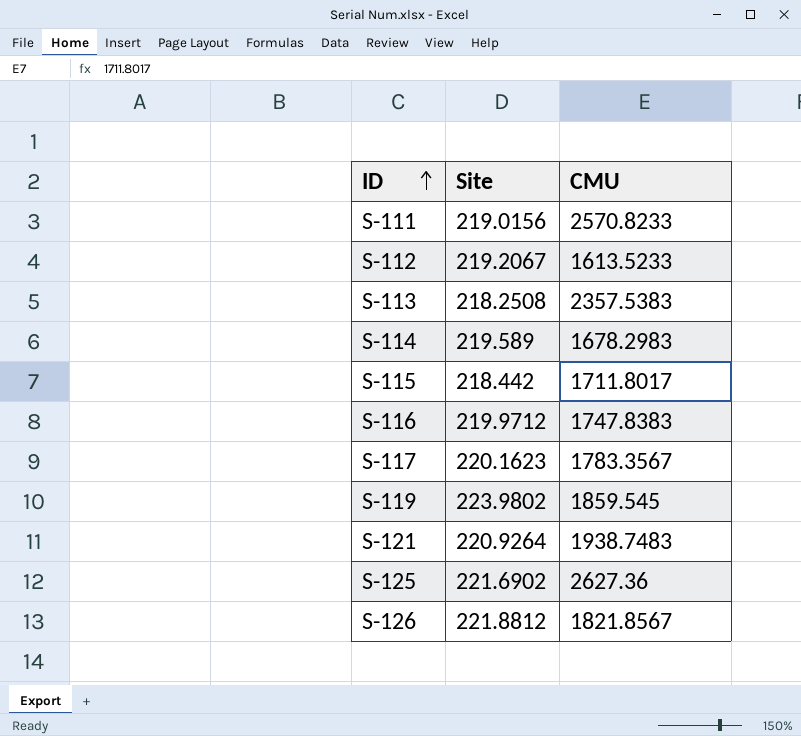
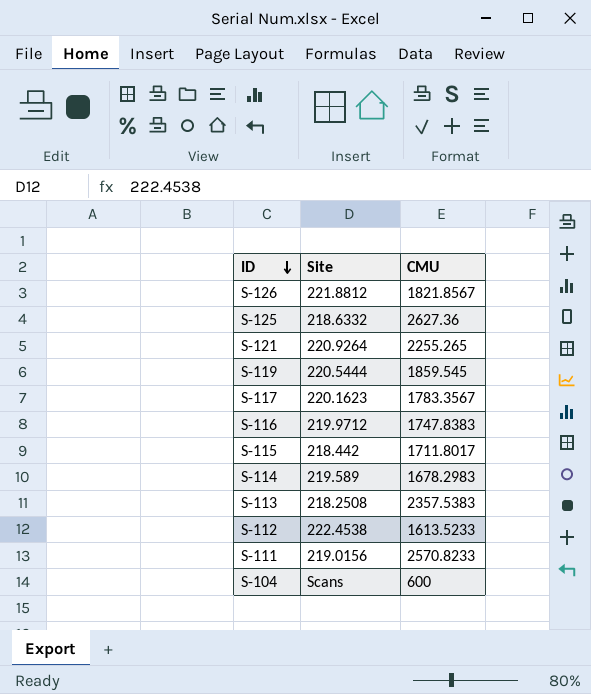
row order: ID ascending -> ID descending
S-125 | Site: 221.6902 -> 218.6332
S-121 | CMU: 1938.7483 -> 2255.265
S-119 | Site: 223.9802 -> 220.5444
S-112 | Site: 219.2067 -> 222.4538
row S-104: none -> Scans | 600

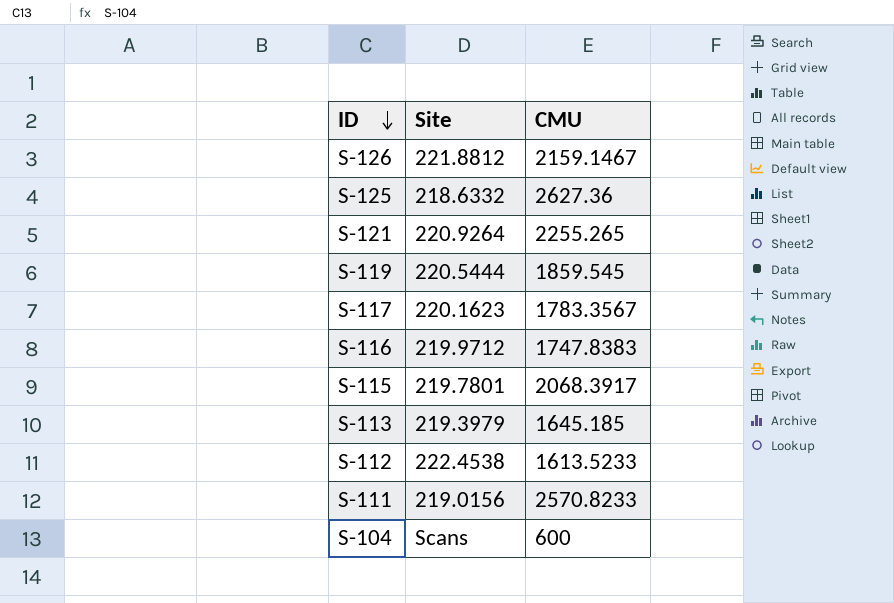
row S-114: 219.589 | 1678.2983 -> none
S-126 | CMU: 1821.8567 -> 2159.1467
S-115 | Site: 218.442 -> 219.7801
S-115 | CMU: 1711.8017 -> 2068.3917
S-113 | Site: 218.2508 -> 219.3979
S-113 | CMU: 2357.5383 -> 1645.185

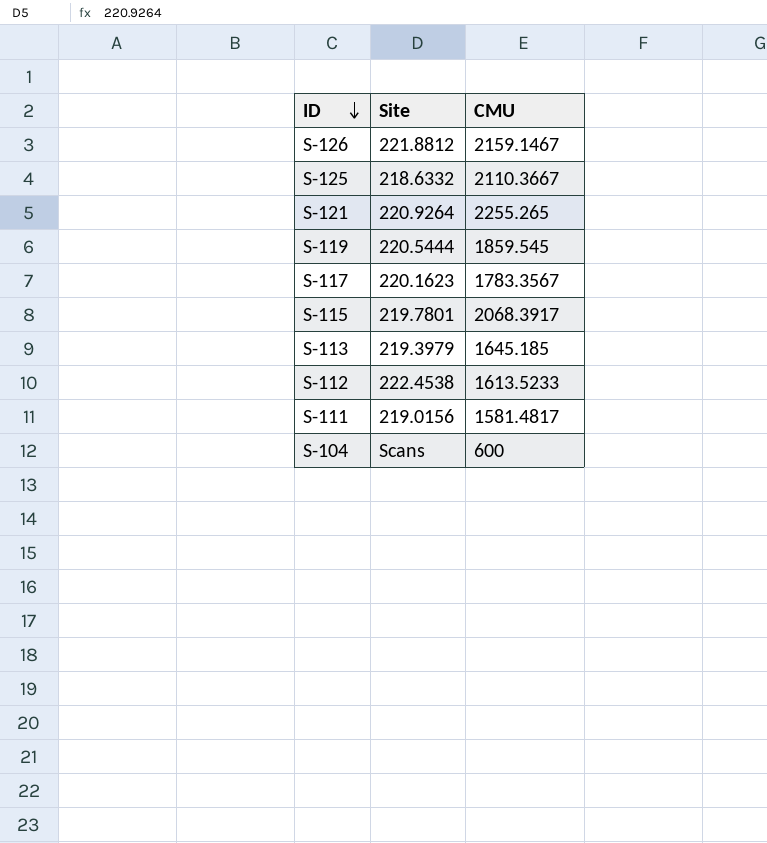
row S-116: 219.9712 | 1747.8383 -> none
S-125 | CMU: 2627.36 -> 2110.3667
S-111 | CMU: 2570.8233 -> 1581.4817

